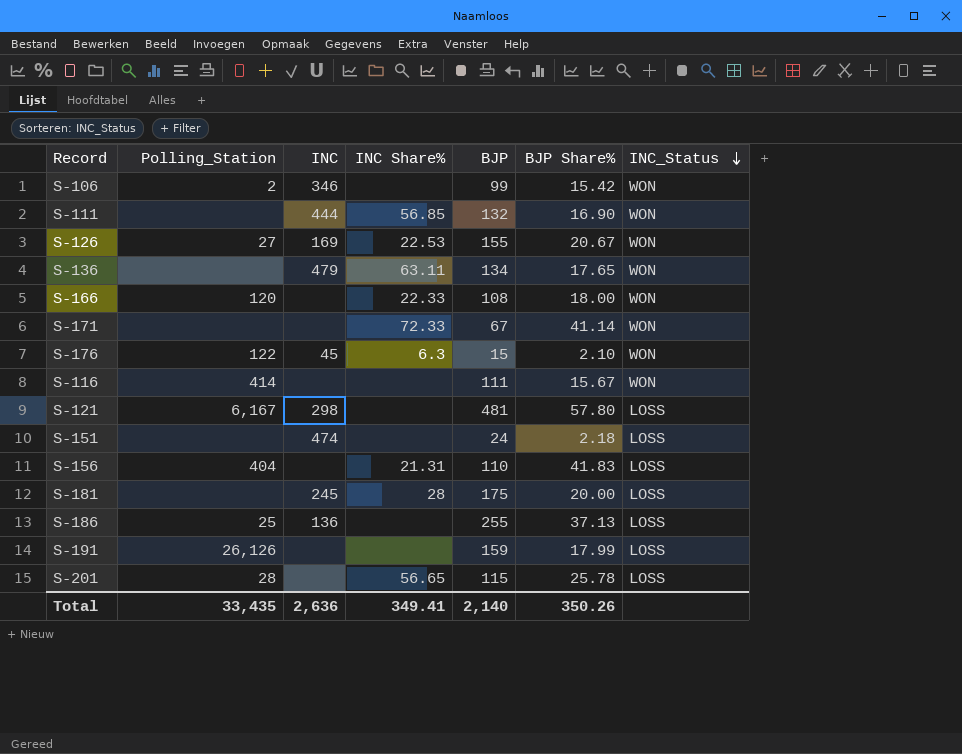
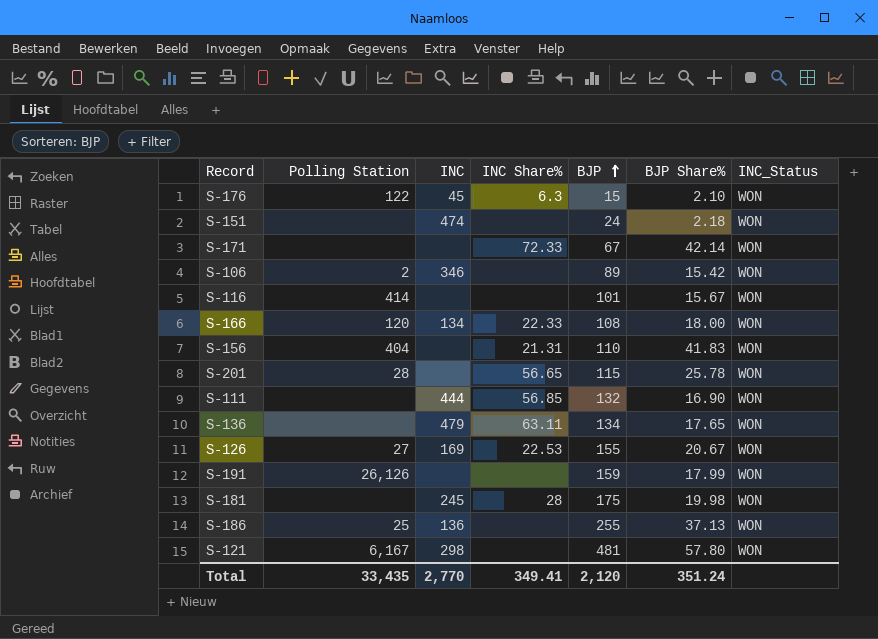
row order: INC_Status descending -> BJP ascending
column name: Polling_Station -> Polling Station
S-151 | INC_Status: LOSS -> WON
S-171 | BJP Share%: 41.14 -> 42.14
S-106 | BJP: 99 -> 89
S-116 | BJP: 111 -> 101
S-166 | INC: none -> 134
S-156 | INC_Status: LOSS -> WON
S-201 | INC_Status: LOSS -> WON
S-191 | INC_Status: LOSS -> WON
S-181 | BJP Share%: 20.00 -> 19.98
S-181 | INC_Status: LOSS -> WON
S-186 | INC_Status: LOSS -> WON
S-121 | INC_Status: LOSS -> WON
Total | INC: 2,636 -> 2,770
Total | BJP: 2,140 -> 2,120
Total | BJP Share%: 350.26 -> 351.24

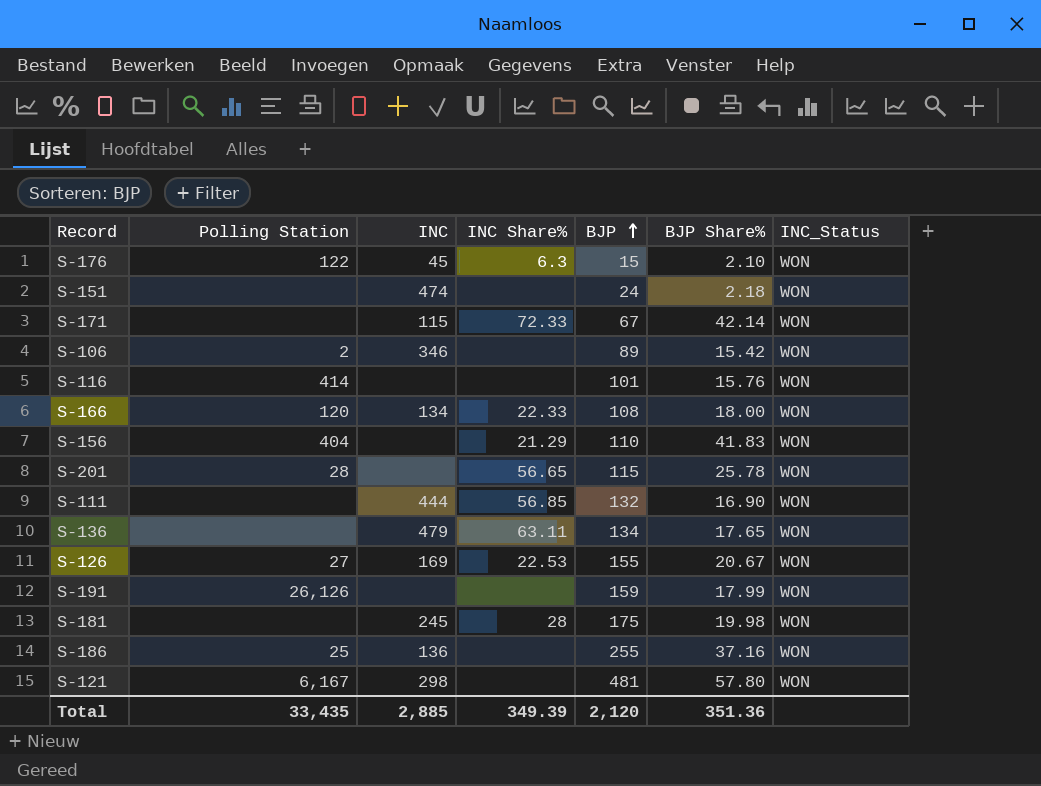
S-171 | INC: none -> 115
S-116 | BJP Share%: 15.67 -> 15.76
S-156 | INC Share%: 21.31 -> 21.29
S-186 | BJP Share%: 37.13 -> 37.16
Total | INC: 2,770 -> 2,885
Total | INC Share%: 349.41 -> 349.39
Total | BJP Share%: 351.24 -> 351.36

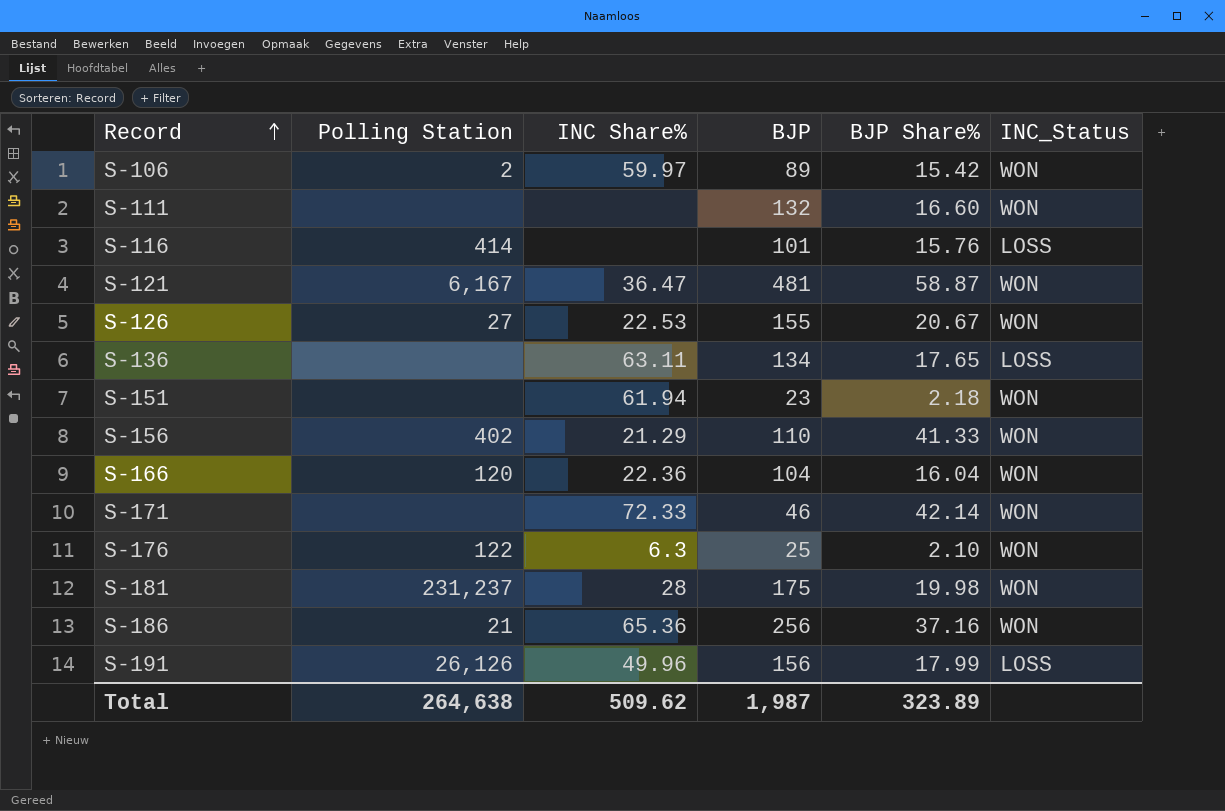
row order: BJP ascending -> Record ascending
column INC | position: 3 -> none
row S-201: 28 | none | 56.65 | 115 | 25.78 | WON -> none
S-106 | INC Share%: none -> 59.97
S-111 | INC Share%: 56.85 -> none
S-111 | BJP Share%: 16.90 -> 16.60
S-116 | INC_Status: WON -> LOSS
S-121 | INC Share%: none -> 36.47
S-121 | BJP Share%: 57.80 -> 58.87
S-136 | INC_Status: WON -> LOSS
S-151 | INC Share%: none -> 61.94
S-151 | BJP: 24 -> 23
S-156 | Polling Station: 404 -> 402
S-156 | BJP Share%: 41.83 -> 41.33
S-166 | INC Share%: 22.33 -> 22.36
S-166 | BJP: 108 -> 104
S-166 | BJP Share%: 18.00 -> 16.04
S-171 | BJP: 67 -> 46
S-176 | BJP: 15 -> 25
S-181 | Polling Station: none -> 231,237
S-186 | Polling Station: 25 -> 21
S-186 | INC Share%: none -> 65.36
S-186 | BJP: 255 -> 256
S-191 | INC Share%: none -> 49.96
S-191 | BJP: 159 -> 156
S-191 | INC_Status: WON -> LOSS
Total | Polling Station: 33,435 -> 264,638
Total | INC Share%: 349.39 -> 509.62
Total | BJP: 2,120 -> 1,987
Total | BJP Share%: 351.36 -> 323.89

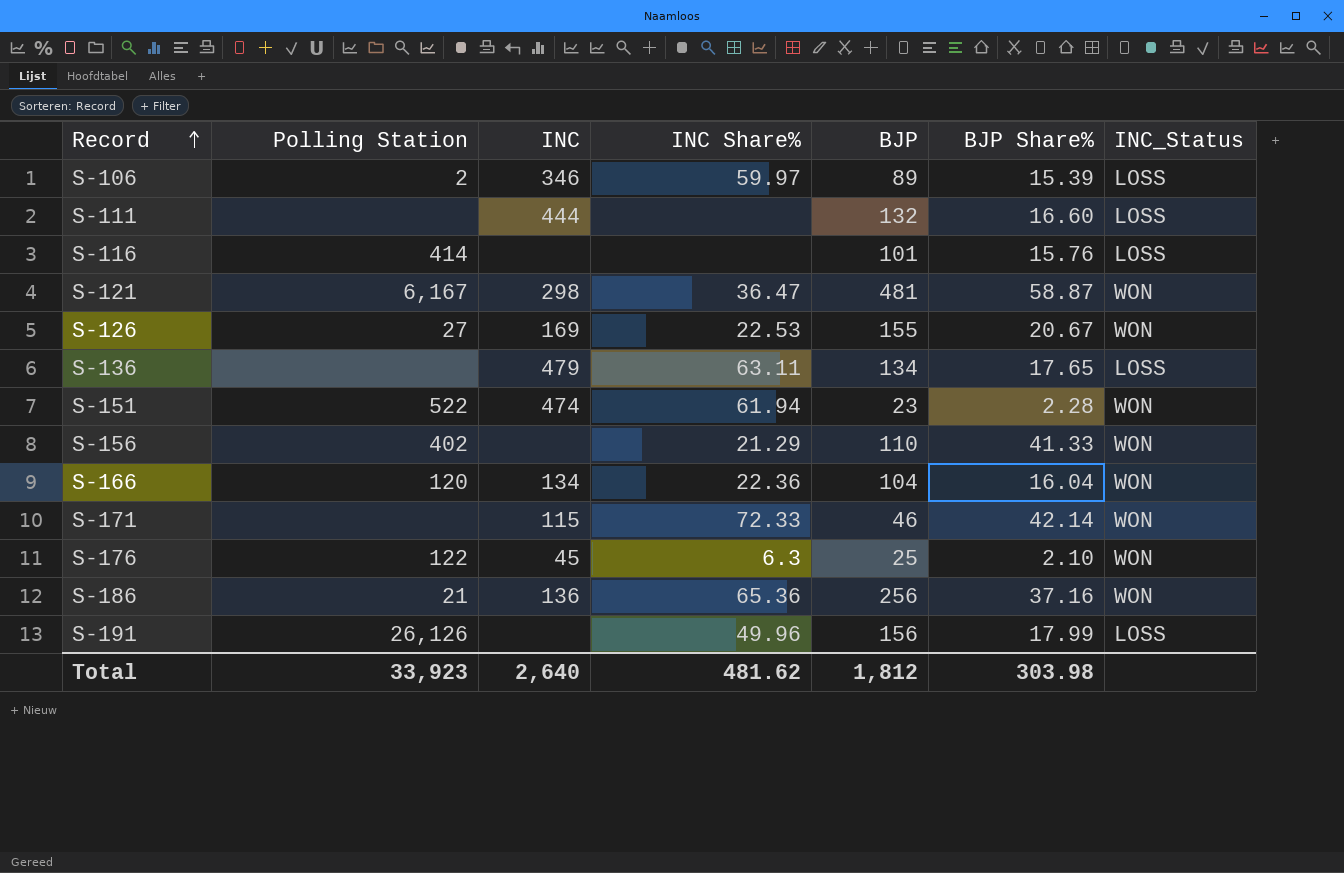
column INC | position: none -> 3
row S-181: 231,237 | 28 | 175 | 19.98 | WON -> none
S-106 | BJP Share%: 15.42 -> 15.39
S-106 | INC_Status: WON -> LOSS
S-111 | INC_Status: WON -> LOSS
S-151 | Polling Station: none -> 522
S-151 | BJP Share%: 2.18 -> 2.28
Total | Polling Station: 264,638 -> 33,923
Total | INC Share%: 509.62 -> 481.62
Total | BJP: 1,987 -> 1,812
Total | BJP Share%: 323.89 -> 303.98

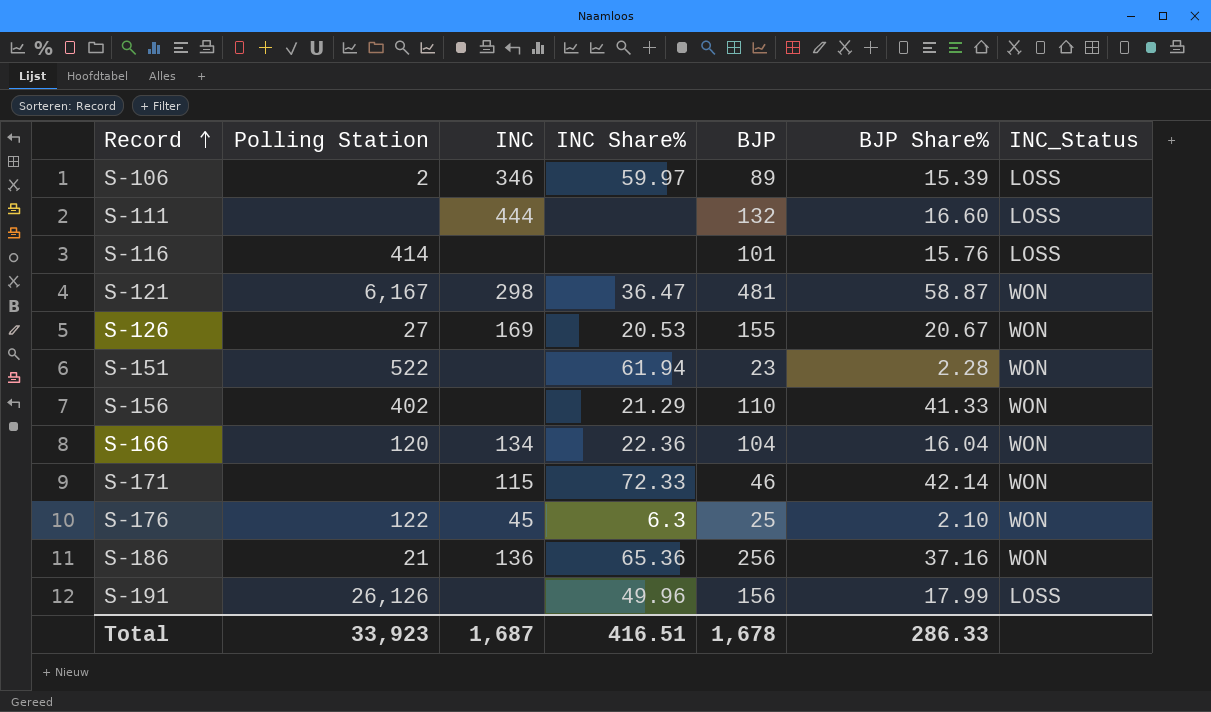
row S-136: none | 479 | 63.11 | 134 | 17.65 | LOSS -> none
S-126 | INC Share%: 22.53 -> 20.53
S-151 | INC: 474 -> none
Total | INC: 2,640 -> 1,687
Total | INC Share%: 481.62 -> 416.51
Total | BJP: 1,812 -> 1,678
Total | BJP Share%: 303.98 -> 286.33

